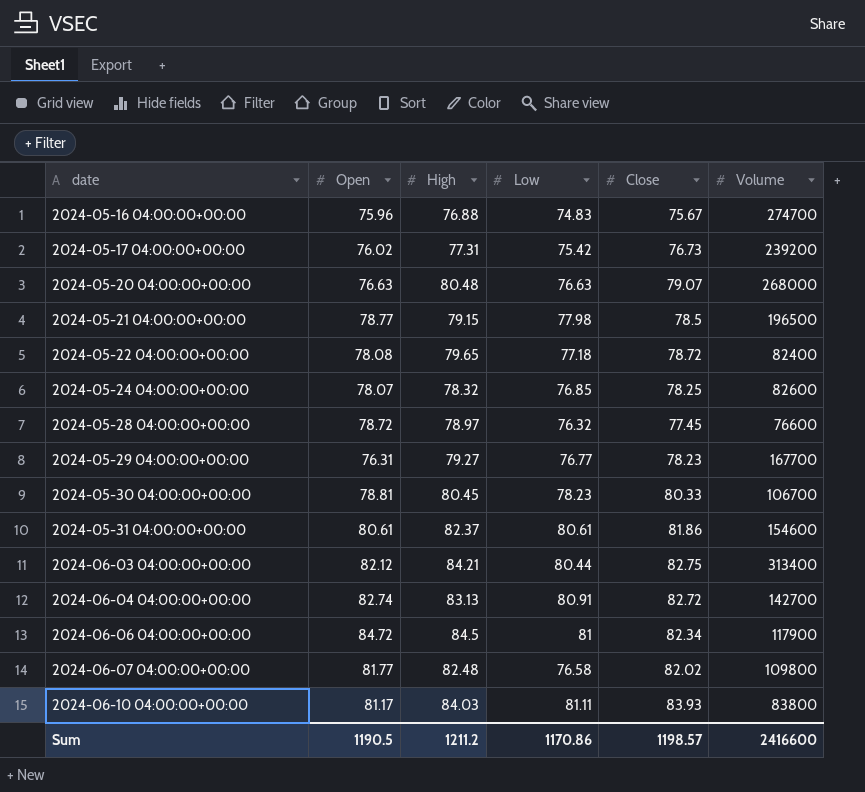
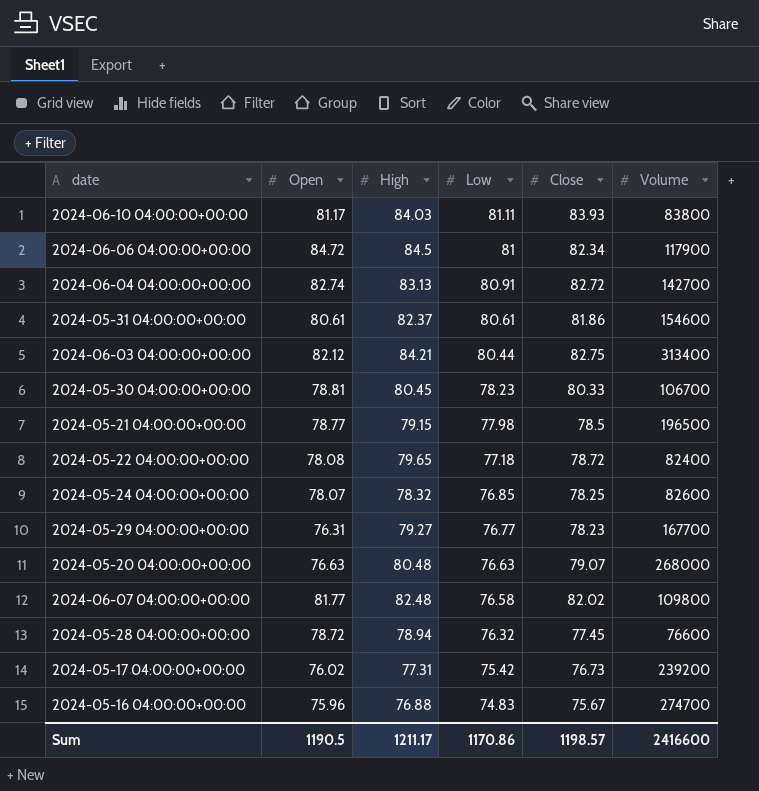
row order: date ascending -> Low descending
2024-05-28 04:00:00+00:00 | High: 78.97 -> 78.94
Sum | High: 1211.2 -> 1211.17

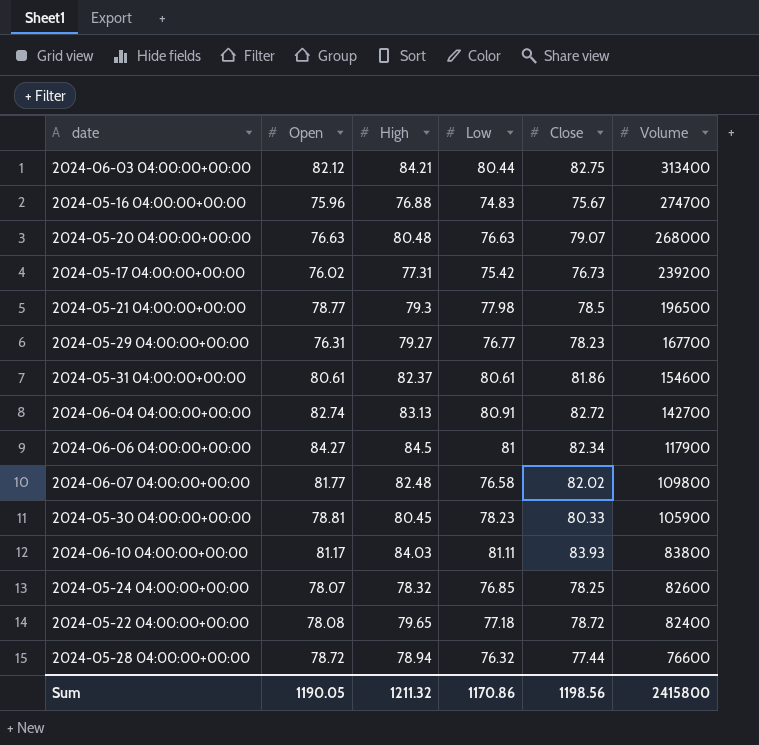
row order: Low descending -> Volume descending
2024-05-21 04:00:00+00:00 | High: 79.15 -> 79.3
2024-06-06 04:00:00+00:00 | Open: 84.72 -> 84.27
2024-05-30 04:00:00+00:00 | Volume: 106700 -> 105900
2024-05-28 04:00:00+00:00 | Close: 77.45 -> 77.44
Sum | Open: 1190.5 -> 1190.05
Sum | High: 1211.17 -> 1211.32
Sum | Close: 1198.57 -> 1198.56
Sum | Volume: 2416600 -> 2415800

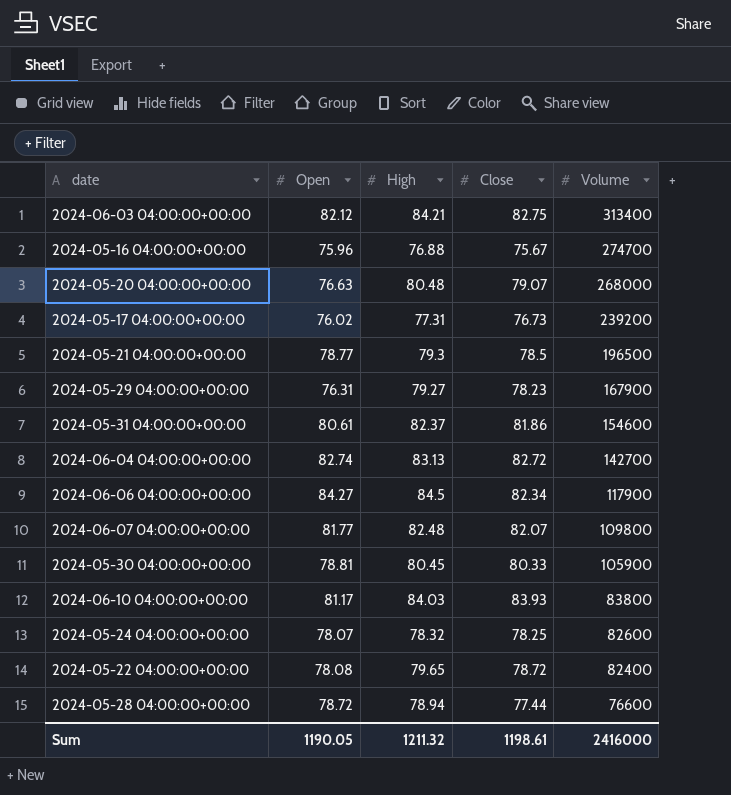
column Low | position: 4 -> none
2024-05-29 04:00:00+00:00 | Volume: 167700 -> 167900
2024-06-07 04:00:00+00:00 | Close: 82.02 -> 82.07
Sum | Close: 1198.56 -> 1198.61
Sum | Volume: 2415800 -> 2416000

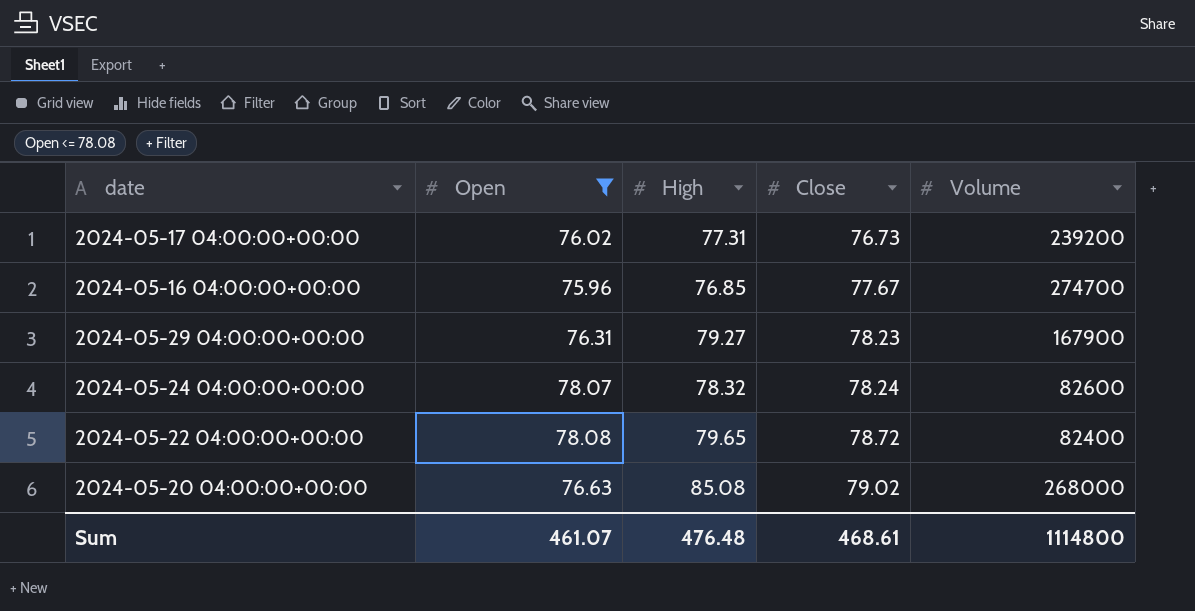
filter: none -> Open <= 78.08
row order: Volume descending -> Close ascending
2024-05-16 04:00:00+00:00 | High: 76.88 -> 76.85
2024-05-16 04:00:00+00:00 | Close: 75.67 -> 77.67
2024-05-24 04:00:00+00:00 | Close: 78.25 -> 78.24
2024-05-20 04:00:00+00:00 | High: 80.48 -> 85.08
2024-05-20 04:00:00+00:00 | Close: 79.07 -> 79.02
Sum | Open: 1190.05 -> 461.07
Sum | High: 1211.32 -> 476.48
Sum | Close: 1198.61 -> 468.61
Sum | Volume: 2416000 -> 1114800

